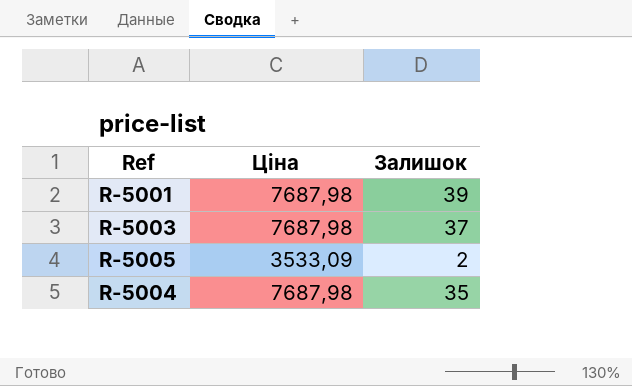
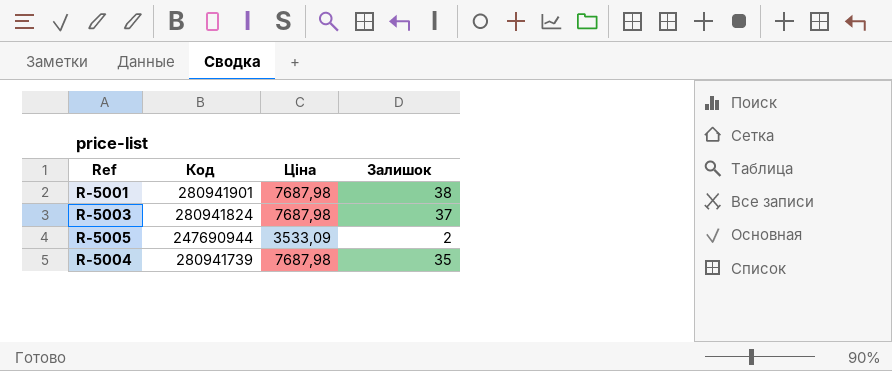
column Код | position: none -> 2
R-5001 | Залишок: 39 -> 38

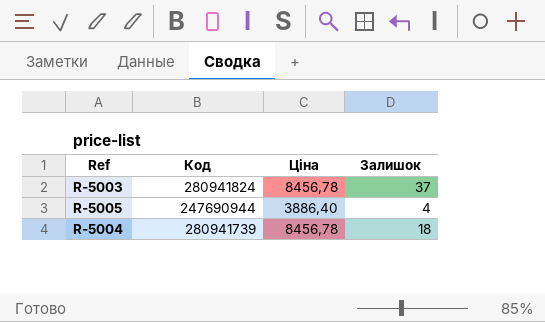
row R-5001: 280941901 | 7687,98 | 38 -> none
R-5003 | Ціна: 7687,98 -> 8456,78
R-5005 | Ціна: 3533,09 -> 3886,40
R-5005 | Залишок: 2 -> 4
R-5004 | Ціна: 7687,98 -> 8456,78
R-5004 | Залишок: 35 -> 18

